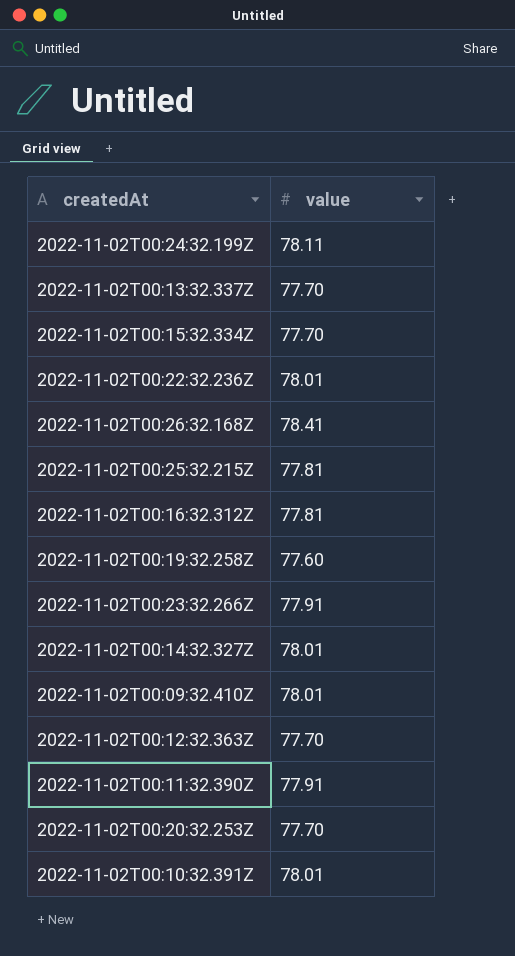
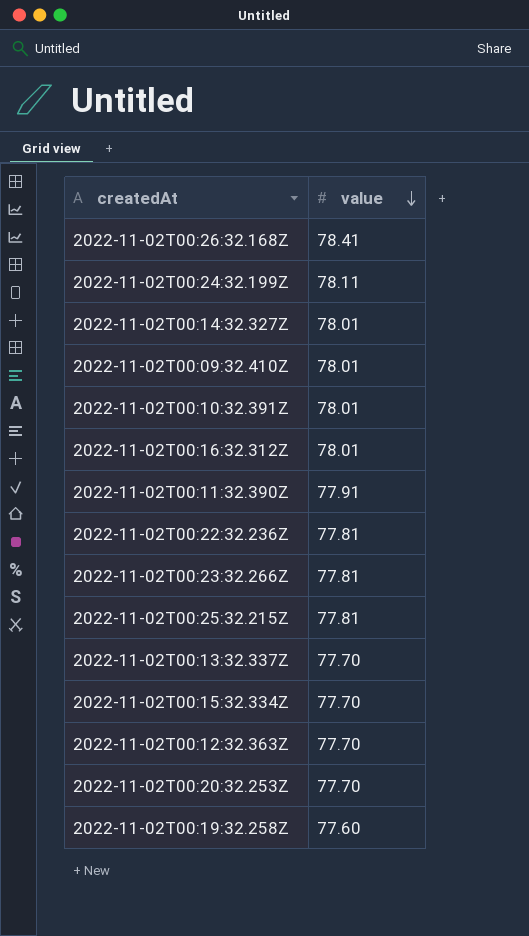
row order: none -> value descending
2022-11-02T00:16:32.312Z | value: 77.81 -> 78.01
2022-11-02T00:22:32.236Z | value: 78.01 -> 77.81
2022-11-02T00:23:32.266Z | value: 77.91 -> 77.81

